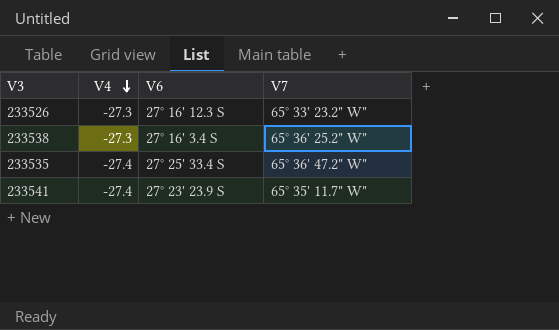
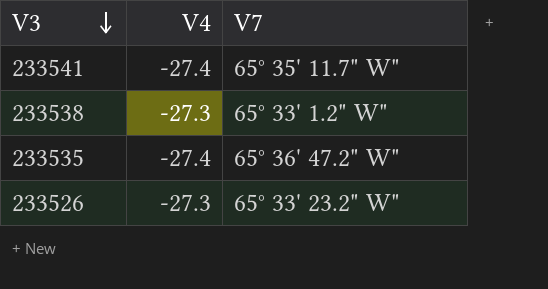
row order: V4 descending -> V3 descending
column V6 | position: 3 -> none
233538 | V7: 65° 36' 25.2" W" -> 65° 33' 1.2" W"

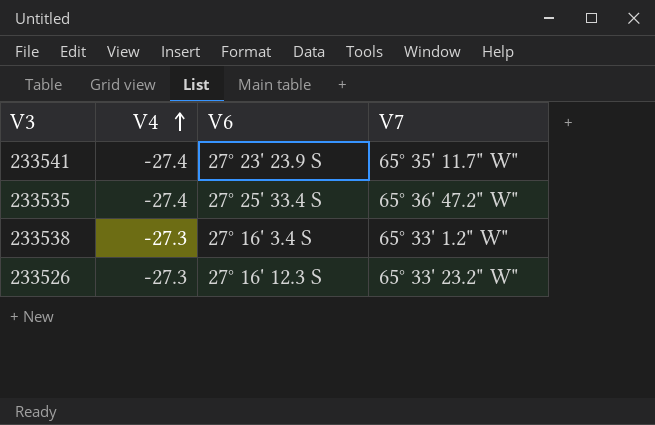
row order: V3 descending -> V4 ascending
column V6 | position: none -> 3

